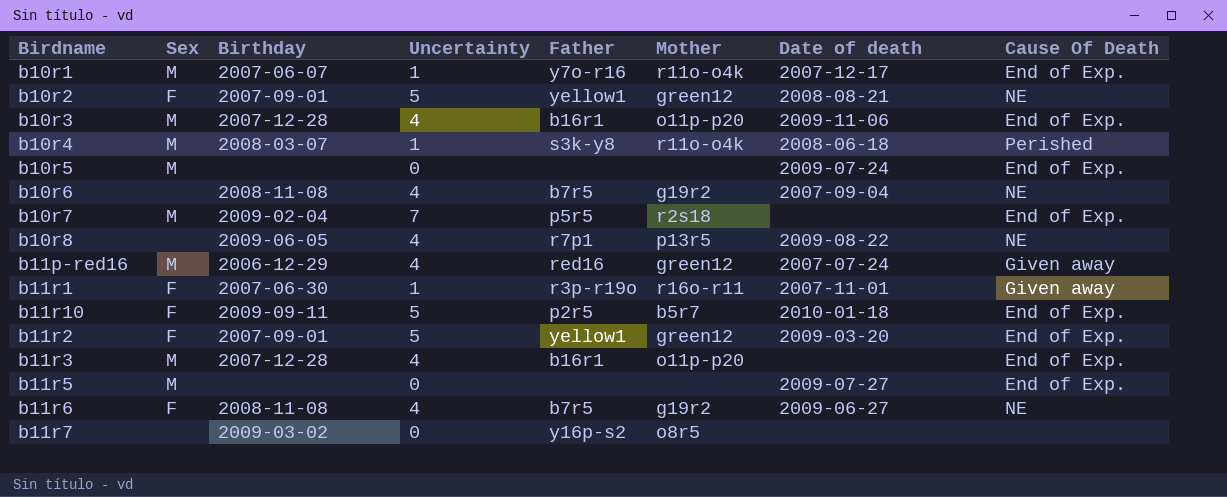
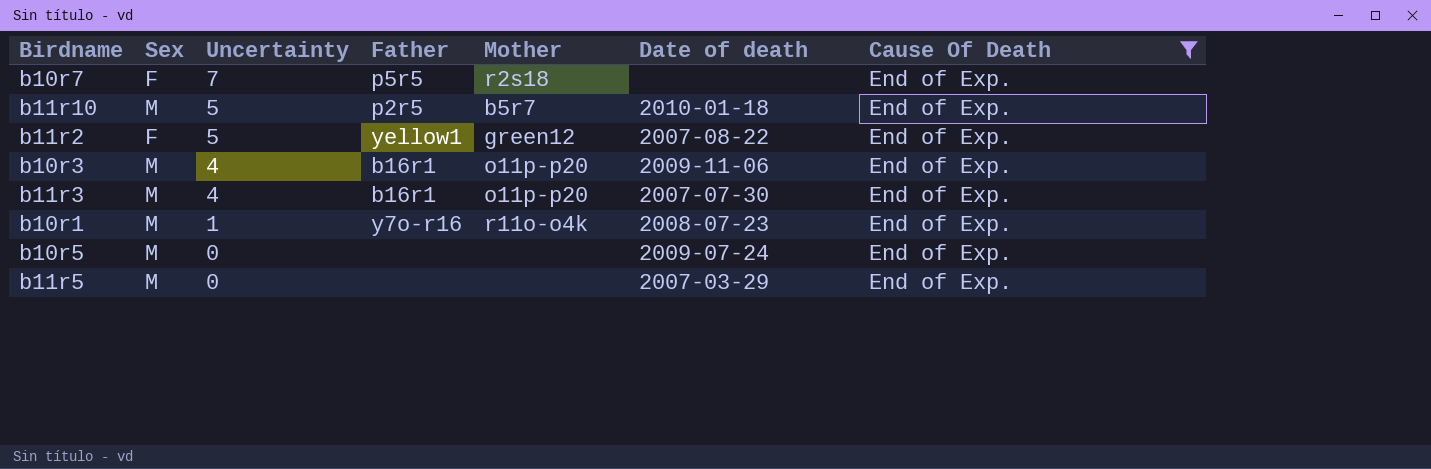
filter: none -> Cause Of Death = End of Exp.
row order: none -> Uncertainty descending
column Birthday | position: 3 -> none
b10r7 | Sex: M -> F
b11r10 | Sex: F -> M
b11r2 | Date of death: 2009-03-20 -> 2007-08-22
b11r3 | Date of death: none -> 2007-07-30
b10r1 | Date of death: 2007-12-17 -> 2008-07-23
b11r5 | Date of death: 2009-07-27 -> 2007-03-29

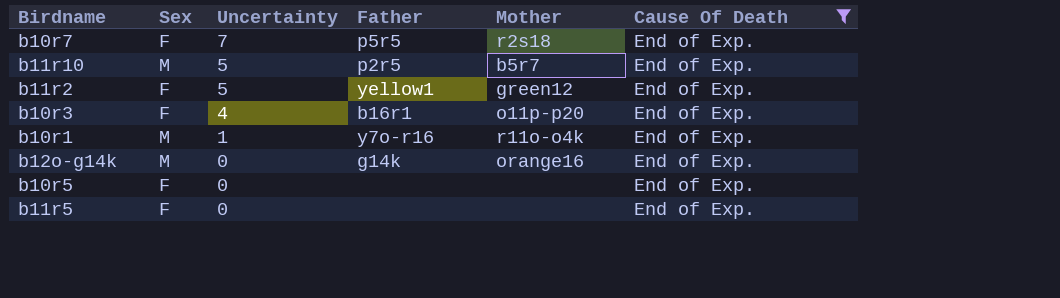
column Date of death | position: 6 -> none
row b11r3: M | 4 | b16r1 | o11p-p20 | 2007-07-30 | End of Exp. -> none
b10r3 | Sex: M -> F
row b12o-g14k: none -> M | 0 | g14k | orange16 | End of Exp.
b10r5 | Sex: M -> F
b11r5 | Sex: M -> F

